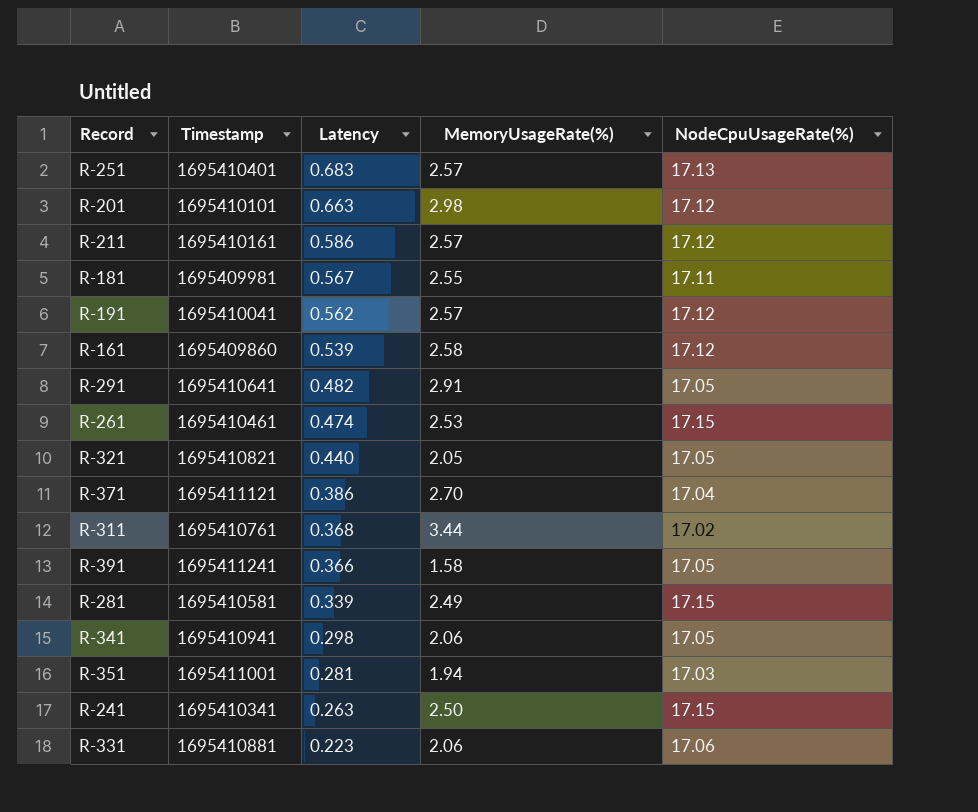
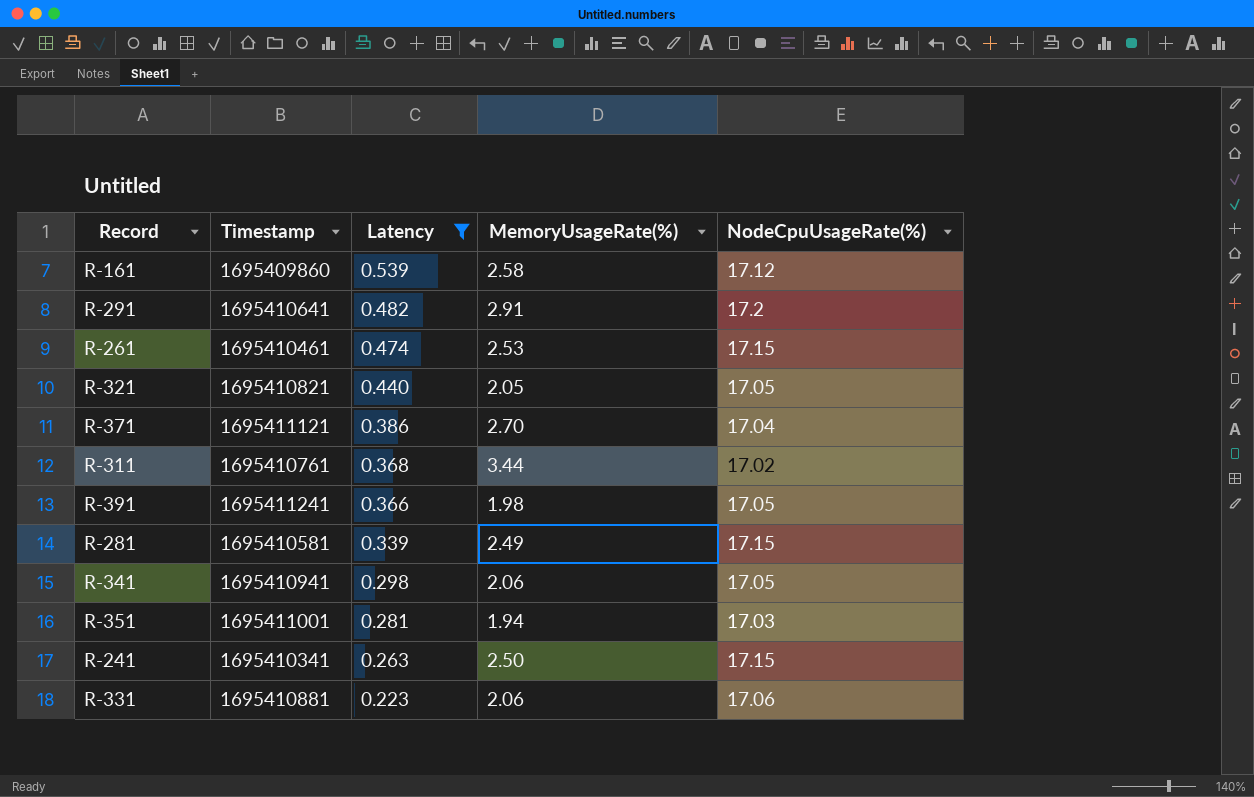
filter: none -> Latency <= 0.539
R-291 | NodeCpuUsageRate(%): 17.05 -> 17.2
R-391 | MemoryUsageRate(%): 1.58 -> 1.98

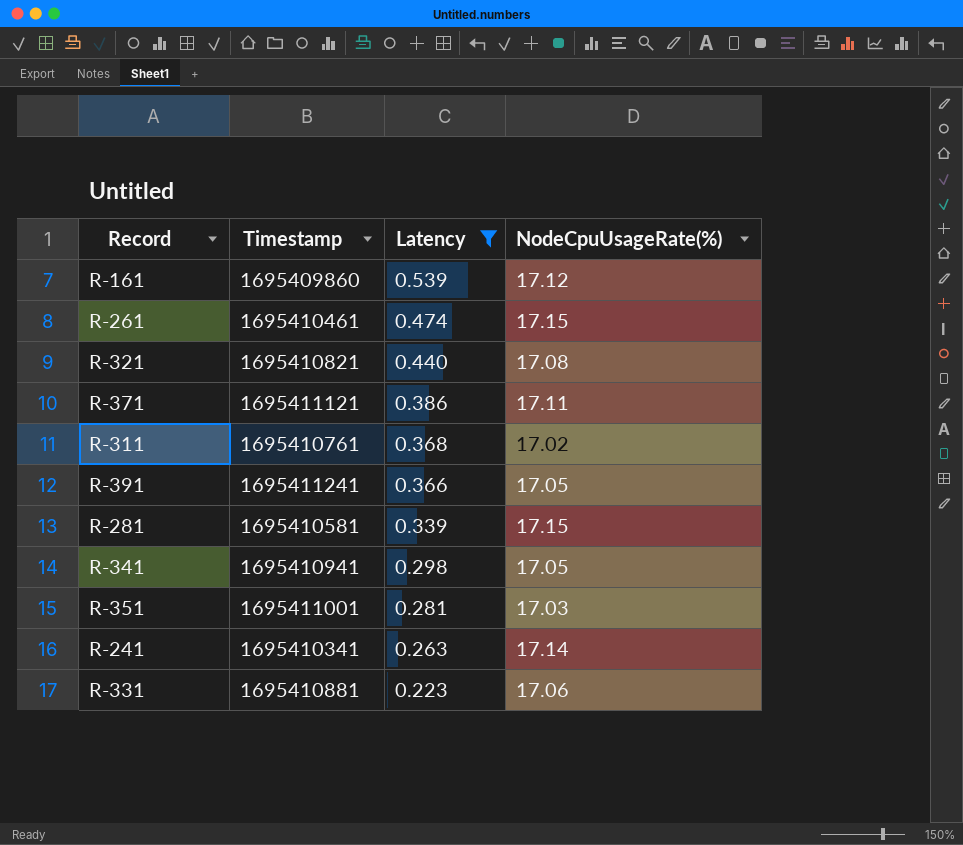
column MemoryUsageRate(%) | position: 4 -> none
row R-291: 1695410641 | 0.482 | 2.91 | 17.2 -> none
R-321 | NodeCpuUsageRate(%): 17.05 -> 17.08
R-371 | NodeCpuUsageRate(%): 17.04 -> 17.11
R-241 | NodeCpuUsageRate(%): 17.15 -> 17.14

